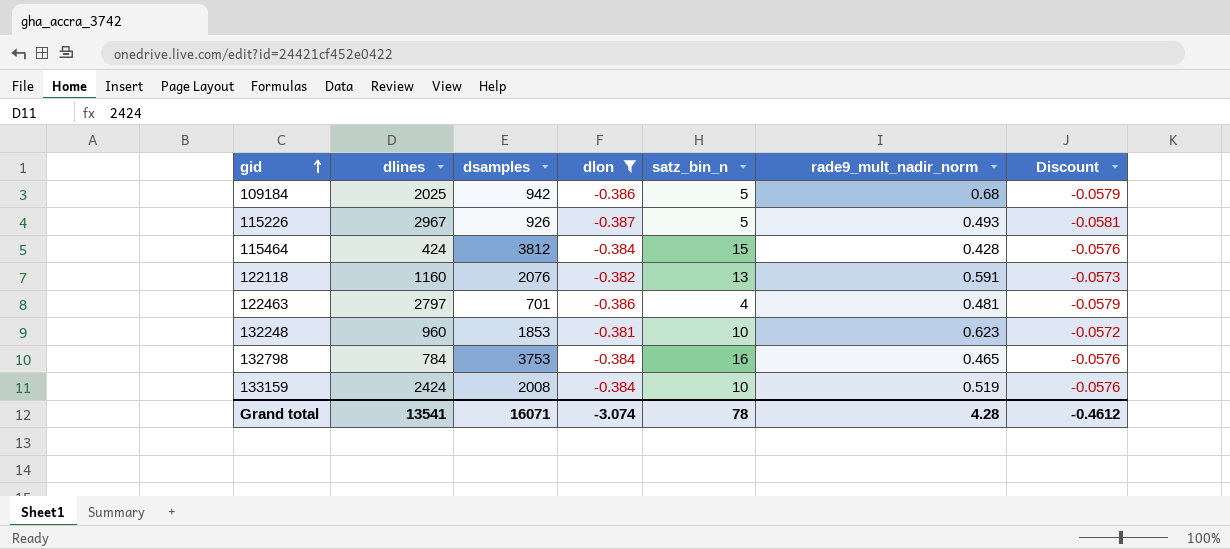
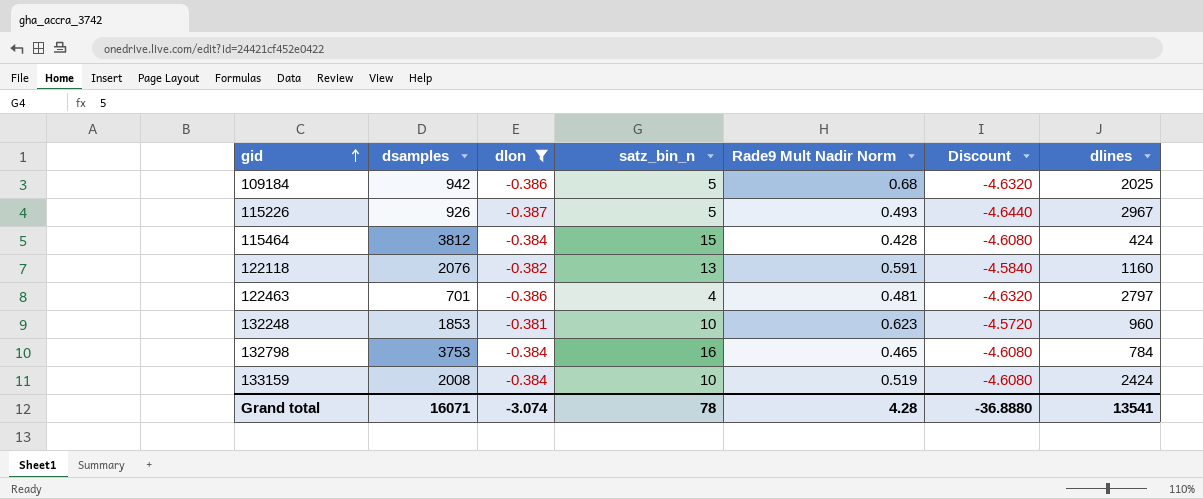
column name: rade9_mult_nadir_norm -> Rade9 Mult Nadir Norm
column Discount | formula: [dlon] * 0.15 -> [dlon] * 12
column dlines | position: 2 -> 7
Grand total | Discount: -0.4612 -> -36.8880

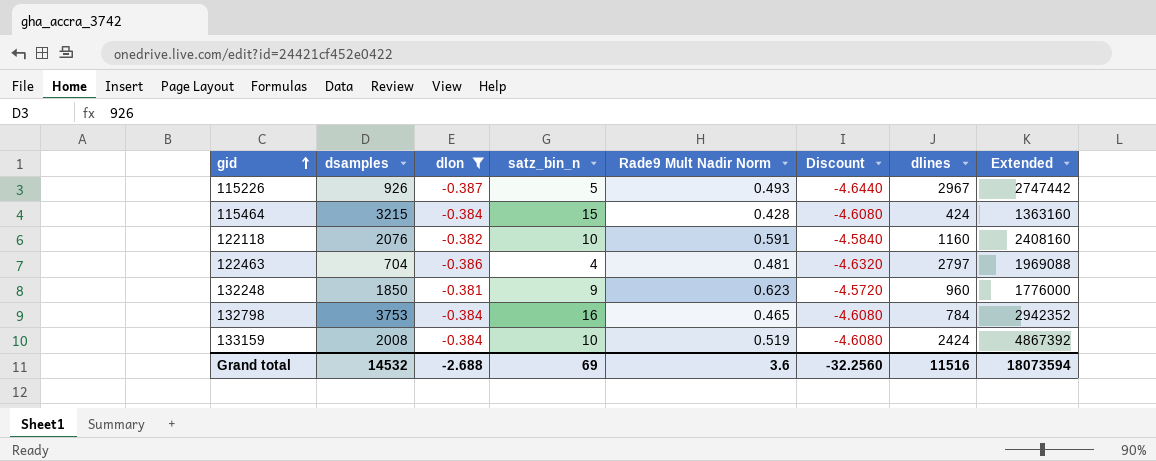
column Extended | formula: none -> [dsamples] * [dlines]
row 109184: 942 | -0.386 | 5 | 0.68 | -4.6320 | 2025 -> none
115464 | dsamples: 3812 -> 3215
122118 | satz_bin_n: 13 -> 10
122463 | dsamples: 701 -> 704
132248 | dsamples: 1853 -> 1850
132248 | satz_bin_n: 10 -> 9
Grand total | dsamples: 16071 -> 14532
Grand total | dlon: -3.074 -> -2.688
Grand total | satz_bin_n: 78 -> 69
Grand total | Rade9 Mult Nadir Norm: 4.28 -> 3.6
Grand total | Discount: -36.8880 -> -32.2560
Grand total | dlines: 13541 -> 11516

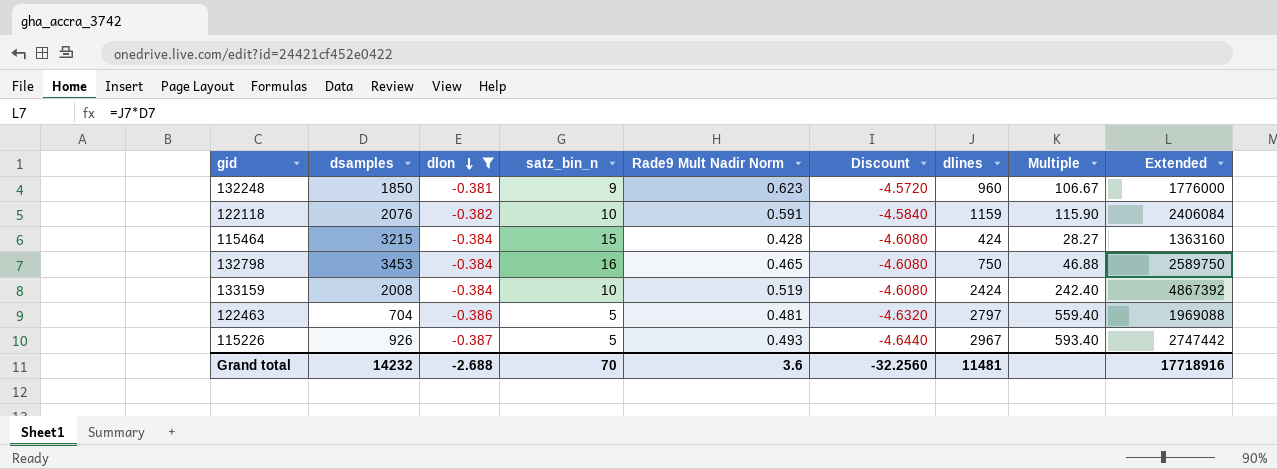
row order: gid ascending -> dlon descending
column Multiple | formula: none -> [dlines] / [satz_bin_n]
122118 | dlines: 1160 -> 1159
122118 | Extended: 2408160 -> 2406084
132798 | dsamples: 3753 -> 3453
132798 | dlines: 784 -> 750
132798 | Extended: 2942352 -> 2589750
122463 | satz_bin_n: 4 -> 5
Grand total | dsamples: 14532 -> 14232
Grand total | satz_bin_n: 69 -> 70
Grand total | dlines: 11516 -> 11481
Grand total | Extended: 18073594 -> 17718916

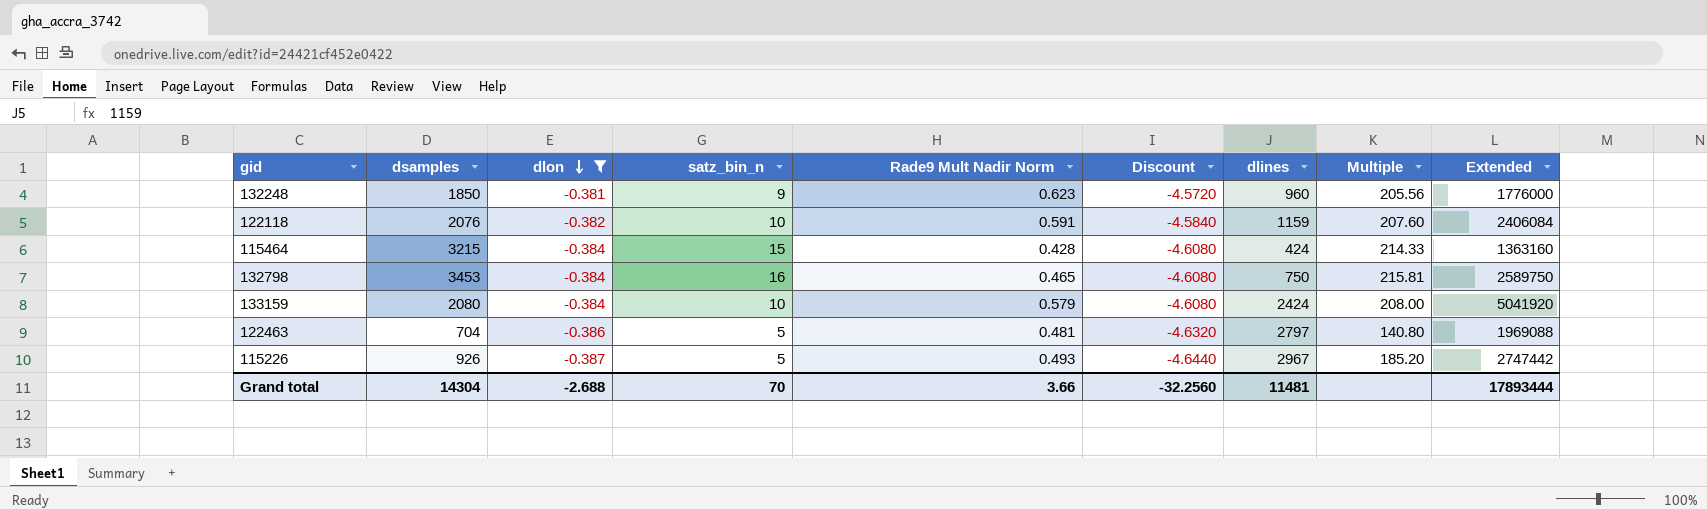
column Multiple | formula: [dlines] / [satz_bin_n] -> [dsamples] / [satz_bin_n]
133159 | dsamples: 2008 -> 2080
133159 | Rade9 Mult Nadir Norm: 0.519 -> 0.579
133159 | Extended: 4867392 -> 5041920
Grand total | dsamples: 14232 -> 14304
Grand total | Rade9 Mult Nadir Norm: 3.6 -> 3.66
Grand total | Extended: 17718916 -> 17893444

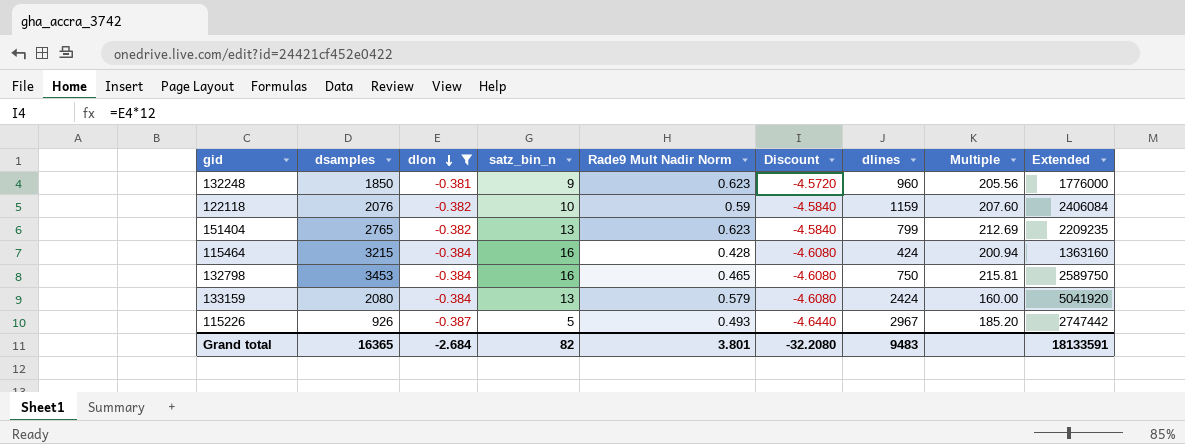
row 122463: 704 | -0.386 | 5 | 0.481 | -4.6320 | 2797 | 140.80 | 1969088 -> none
122118 | Rade9 Mult Nadir Norm: 0.591 -> 0.59
row 151404: none -> 2765 | -0.382 | 13 | 0.623 | -4.5840 | 799 | 212.69 | 2209235
115464 | satz_bin_n: 15 -> 16
115464 | Multiple: 214.33 -> 200.94
133159 | satz_bin_n: 10 -> 13
133159 | Multiple: 208.00 -> 160.00
Grand total | dsamples: 14304 -> 16365
Grand total | dlon: -2.688 -> -2.684
Grand total | satz_bin_n: 70 -> 82
Grand total | Rade9 Mult Nadir Norm: 3.66 -> 3.801
Grand total | Discount: -32.2560 -> -32.2080
Grand total | dlines: 11481 -> 9483
Grand total | Extended: 17893444 -> 18133591

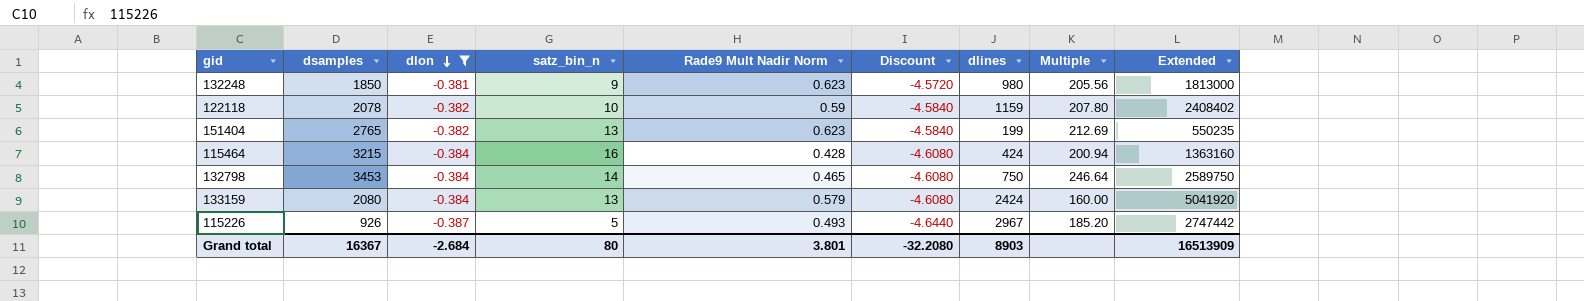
132248 | dlines: 960 -> 980
132248 | Extended: 1776000 -> 1813000
122118 | dsamples: 2076 -> 2078
122118 | Multiple: 207.60 -> 207.80
122118 | Extended: 2406084 -> 2408402
151404 | dlines: 799 -> 199
151404 | Extended: 2209235 -> 550235
132798 | satz_bin_n: 16 -> 14
132798 | Multiple: 215.81 -> 246.64
Grand total | dsamples: 16365 -> 16367
Grand total | satz_bin_n: 82 -> 80
Grand total | dlines: 9483 -> 8903
Grand total | Extended: 18133591 -> 16513909

